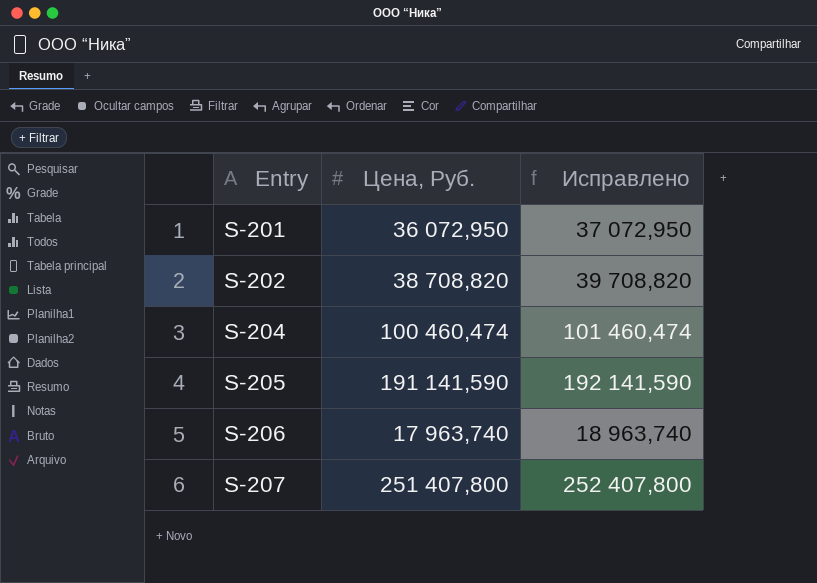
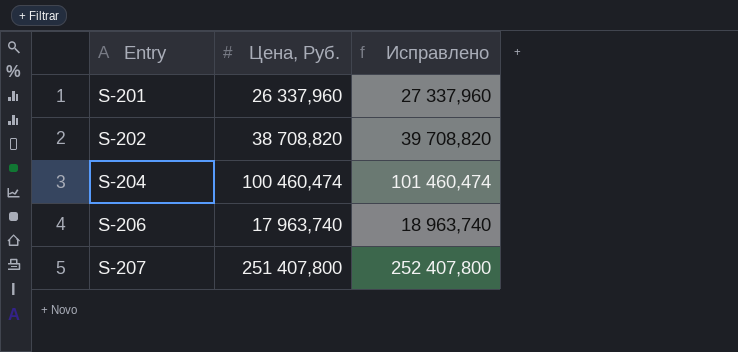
row S-205: 191 141,590 | 192 141,590 -> none
S-201 | Цена, Руб.: 36 072,950 -> 26 337,960
S-201 | Исправлено: 37 072,950 -> 27 337,960

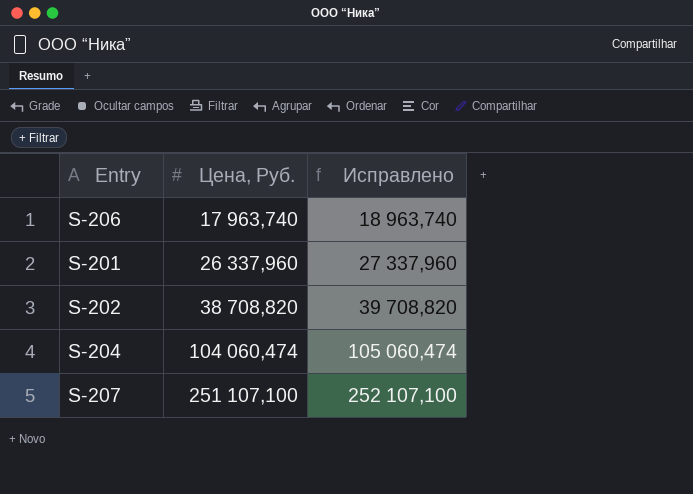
row order: Entry ascending -> Цена, Руб. ascending
S-204 | Цена, Руб.: 100 460,474 -> 104 060,474
S-204 | Исправлено: 101 460,474 -> 105 060,474
S-207 | Цена, Руб.: 251 407,800 -> 251 107,100
S-207 | Исправлено: 252 407,800 -> 252 107,100

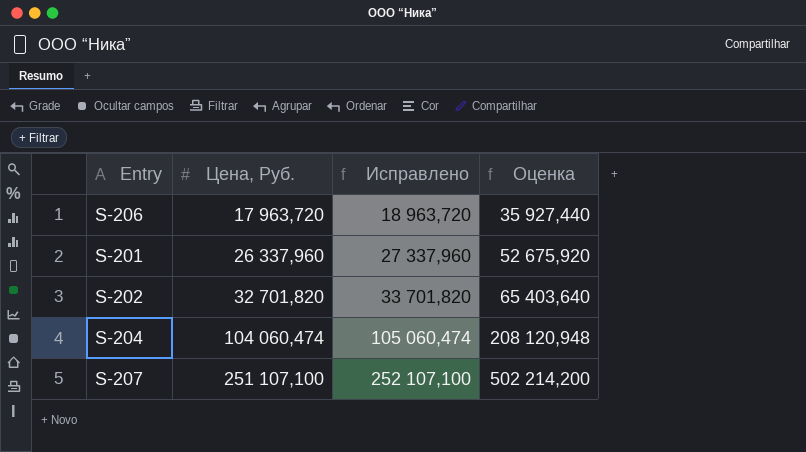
column Оценка | formula: none -> [Цена, Руб.] * 2
S-206 | Цена, Руб.: 17 963,740 -> 17 963,720
S-206 | Исправлено: 18 963,740 -> 18 963,720
S-202 | Цена, Руб.: 38 708,820 -> 32 701,820
S-202 | Исправлено: 39 708,820 -> 33 701,820

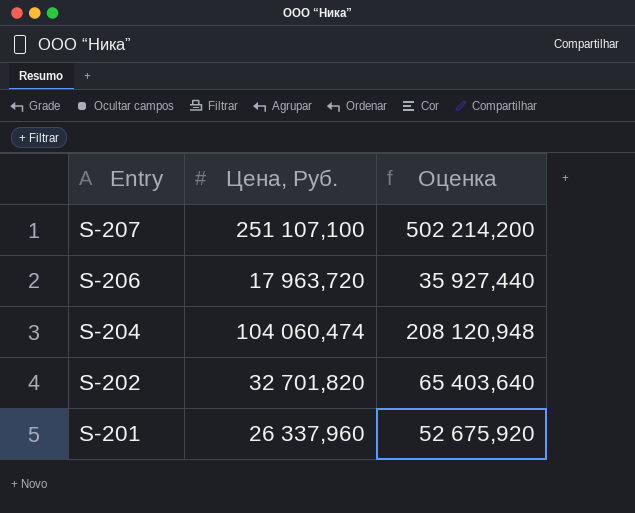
row order: Цена, Руб. ascending -> Entry descending
column Исправлено | formula: [Цена, Руб.] + 1000 -> none

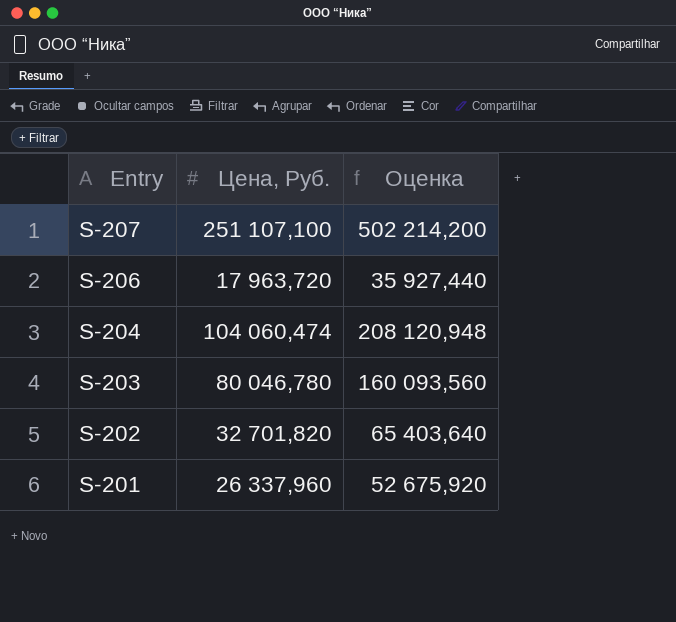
row S-203: none -> 80 046,780 | 160 093,560

